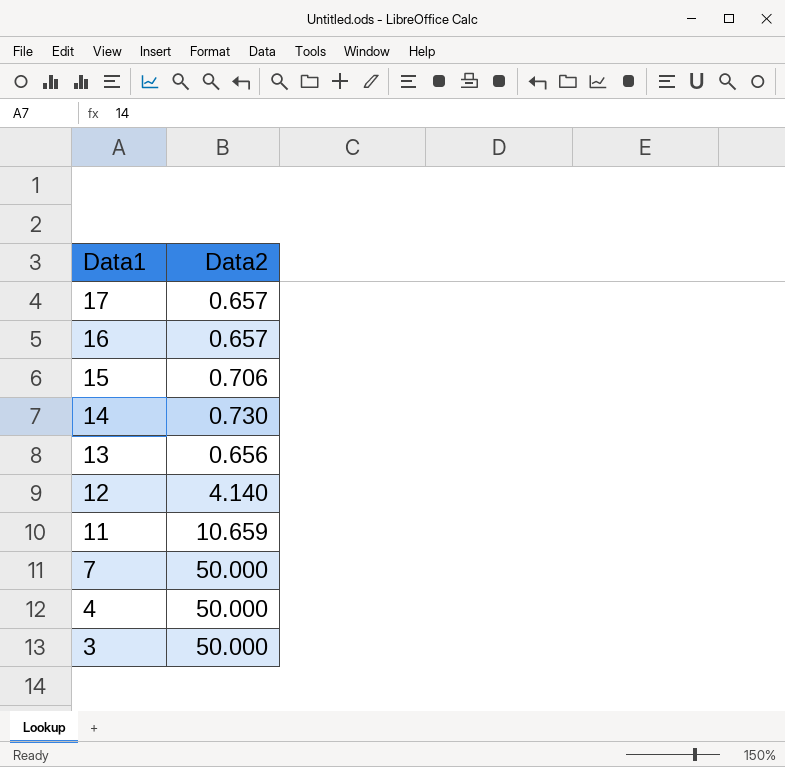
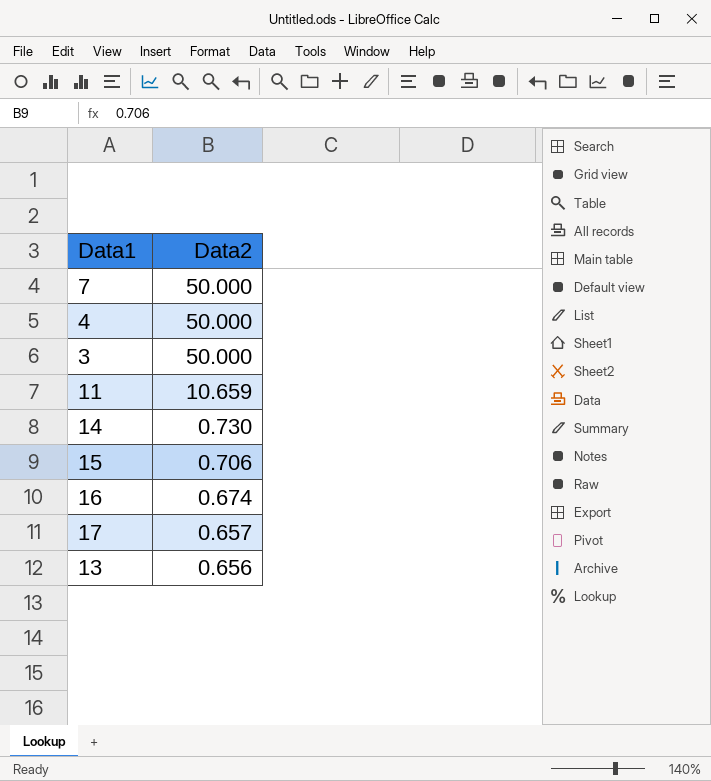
row order: Data1 descending -> Data2 descending
row 12: 4.140 -> none
16 | Data2: 0.657 -> 0.674

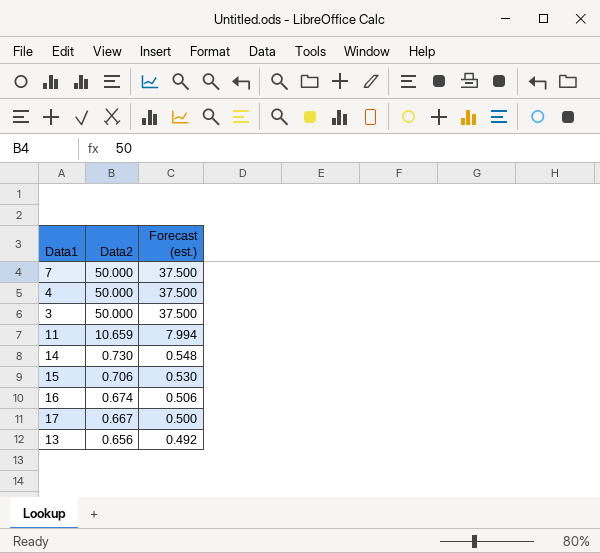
column Forecast (est.) | formula: none -> [Data2] * 0.75
17 | Data2: 0.657 -> 0.667

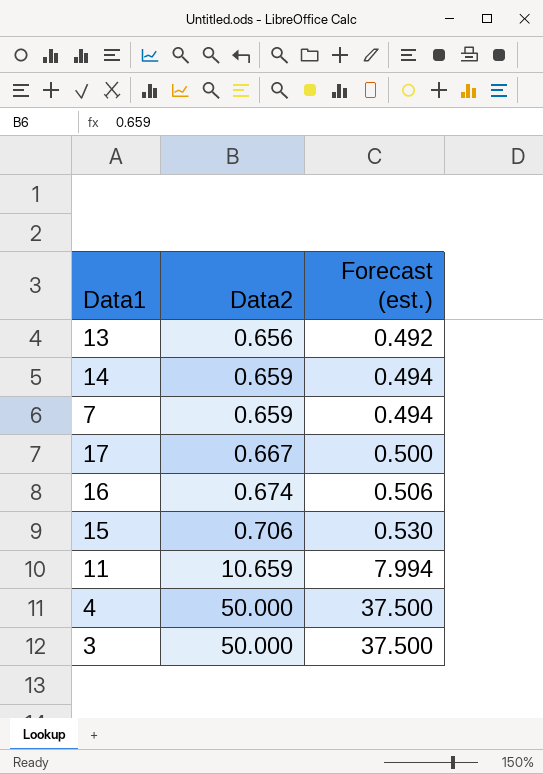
row order: Data2 descending -> Data2 ascending
14 | Data2: 0.730 -> 0.659
14 | Forecast (est.): 0.548 -> 0.494
7 | Data2: 50.000 -> 0.659
7 | Forecast (est.): 37.500 -> 0.494

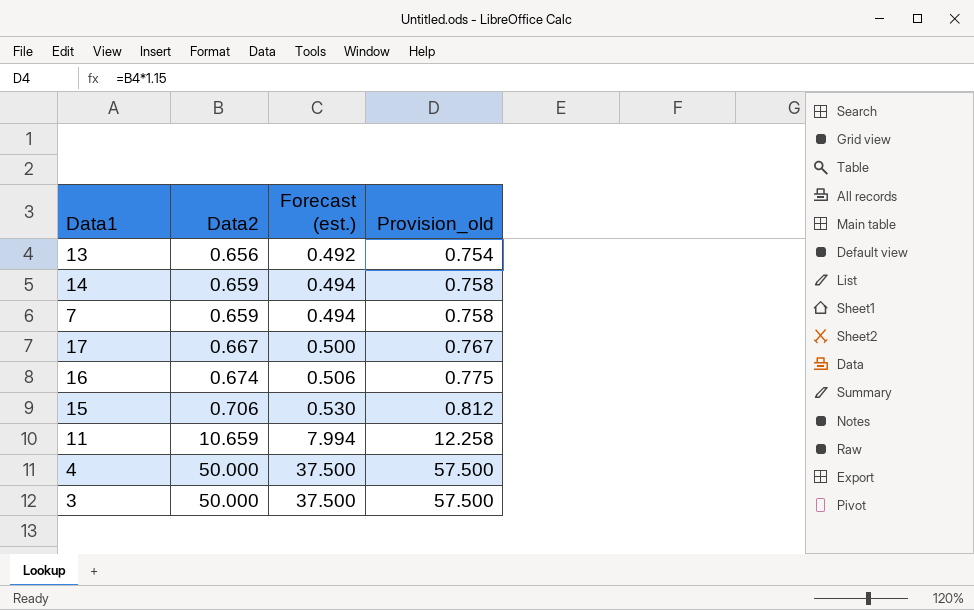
column Provision_old | formula: none -> [Data2] * 1.15

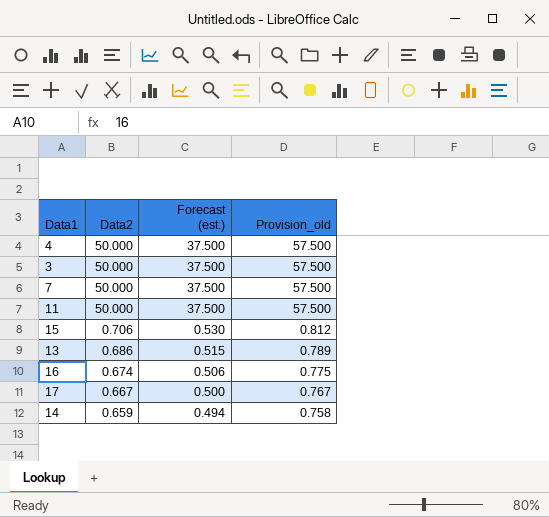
row order: Data2 ascending -> Data2 descending
7 | Data2: 0.659 -> 50.000
7 | Forecast (est.): 0.494 -> 37.500
7 | Provision_old: 0.758 -> 57.500
11 | Data2: 10.659 -> 50.000
11 | Forecast (est.): 7.994 -> 37.500
11 | Provision_old: 12.258 -> 57.500
13 | Data2: 0.656 -> 0.686
13 | Forecast (est.): 0.492 -> 0.515
13 | Provision_old: 0.754 -> 0.789

